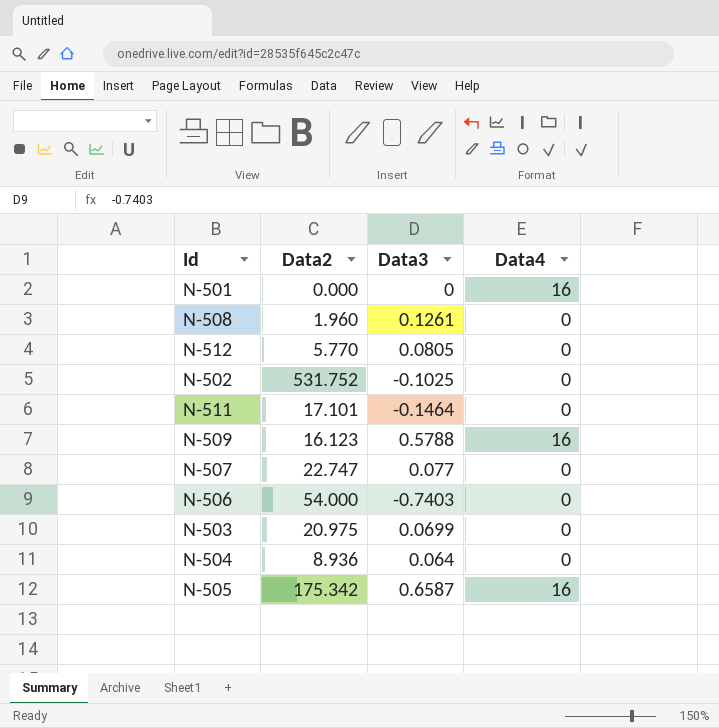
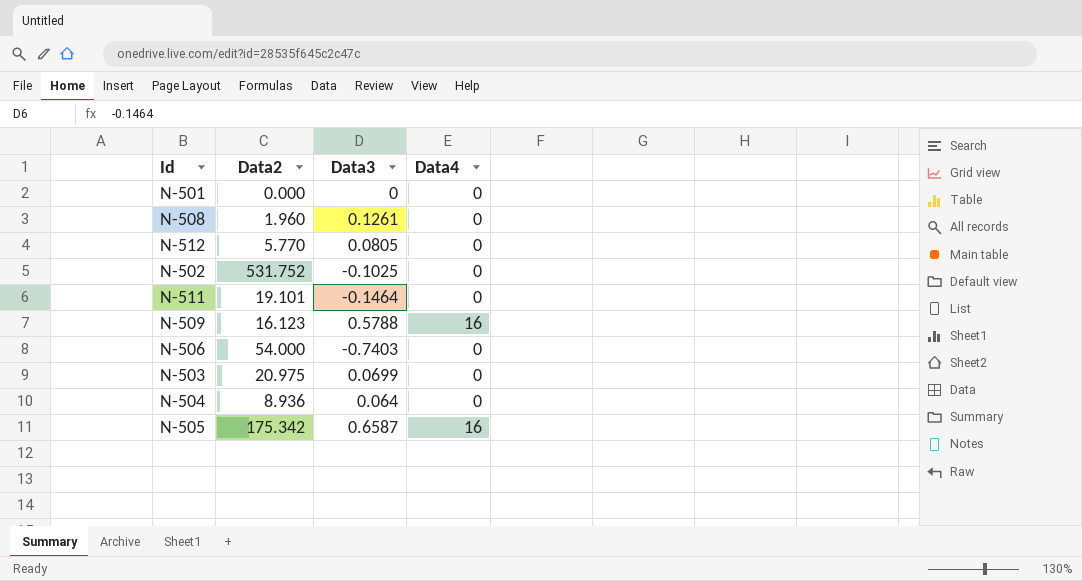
row N-507: 22.747 | 0.077 | 0 -> none
N-501 | Data4: 16 -> 0
N-511 | Data2: 17.101 -> 19.101

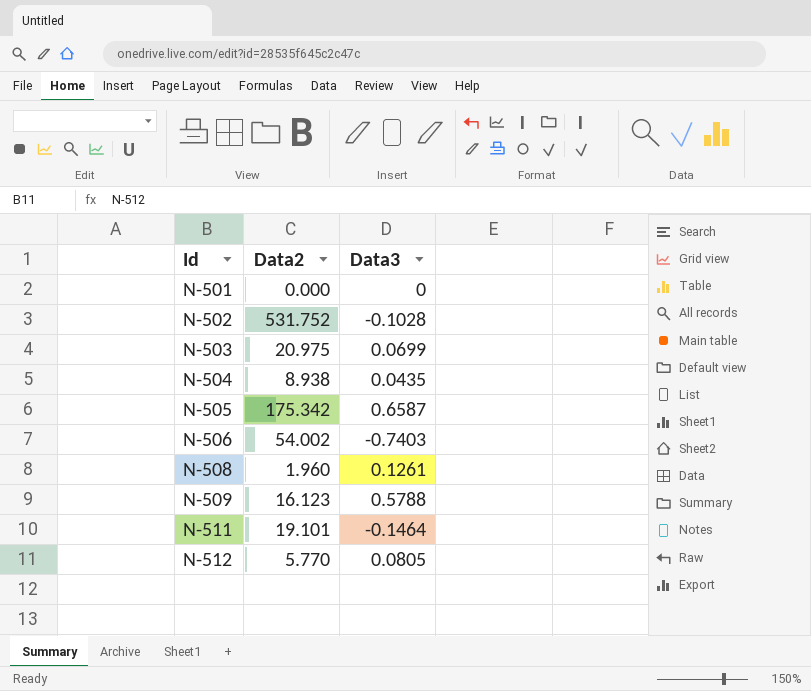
row order: none -> Id ascending
column Data4 | position: 4 -> none
N-502 | Data3: -0.1025 -> -0.1028
N-504 | Data2: 8.936 -> 8.938
N-504 | Data3: 0.064 -> 0.0435
N-506 | Data2: 54.000 -> 54.002

